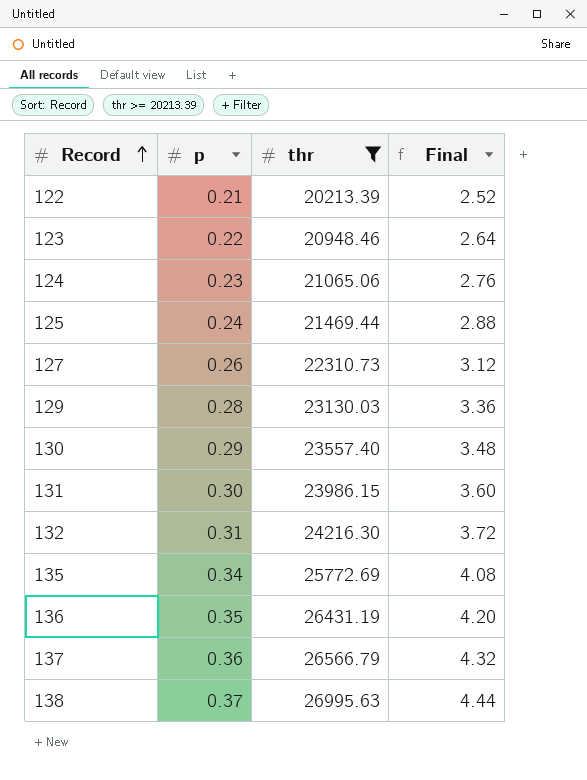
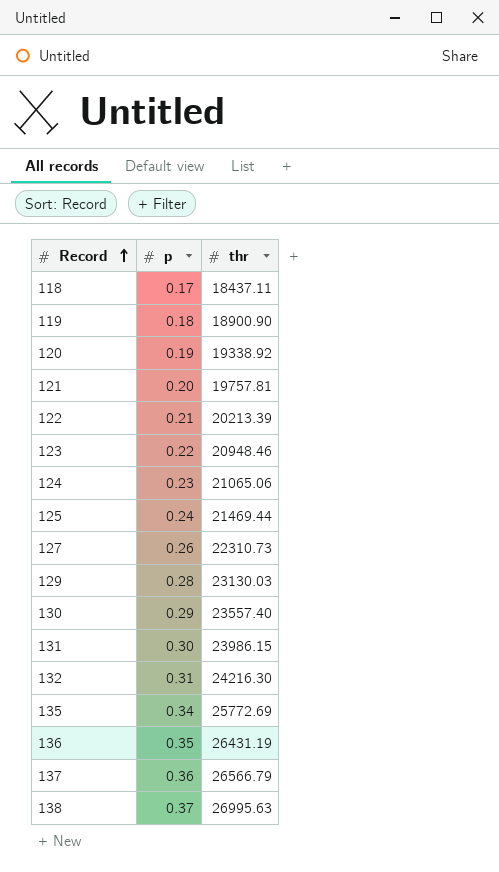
filter: thr >= 20213.39 -> none
column Final | formula: [p] * 12 -> none

